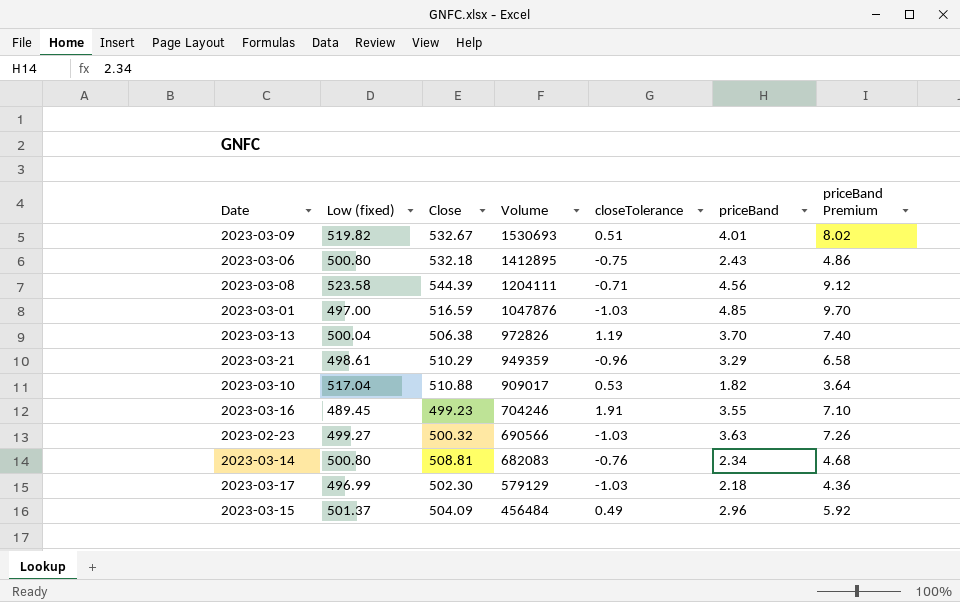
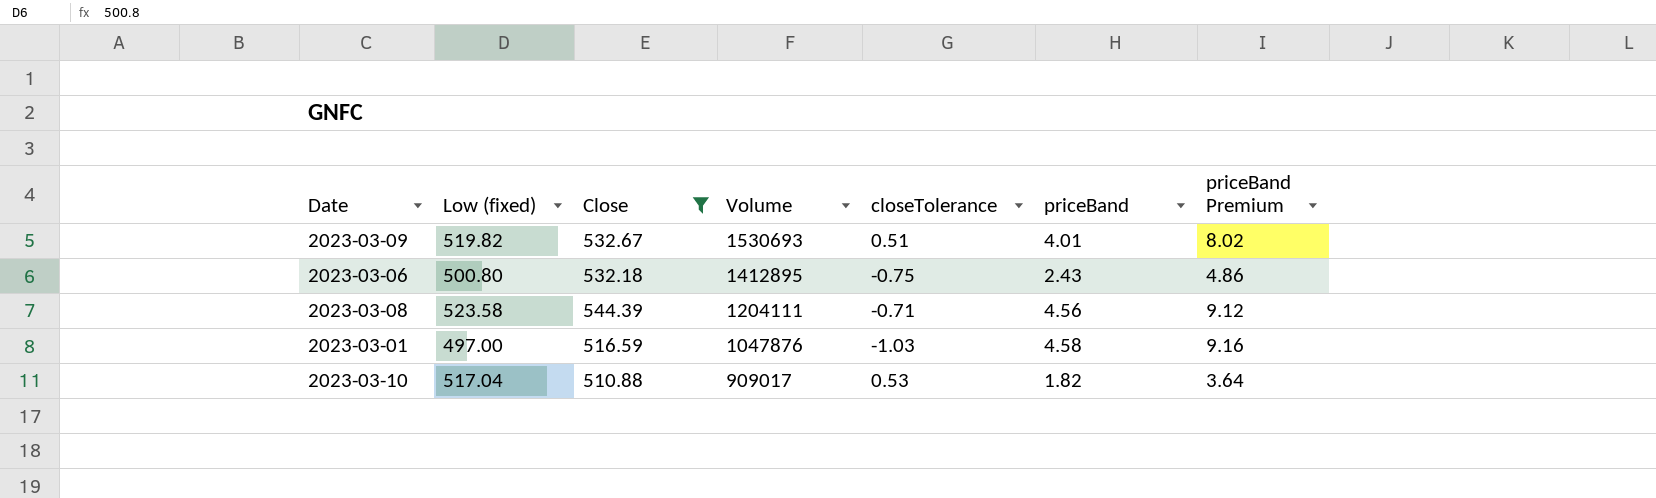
filter: none -> Close >= 510.88
2023-03-01 | priceBand: 4.85 -> 4.58
2023-03-01 | priceBand Premium: 9.70 -> 9.16

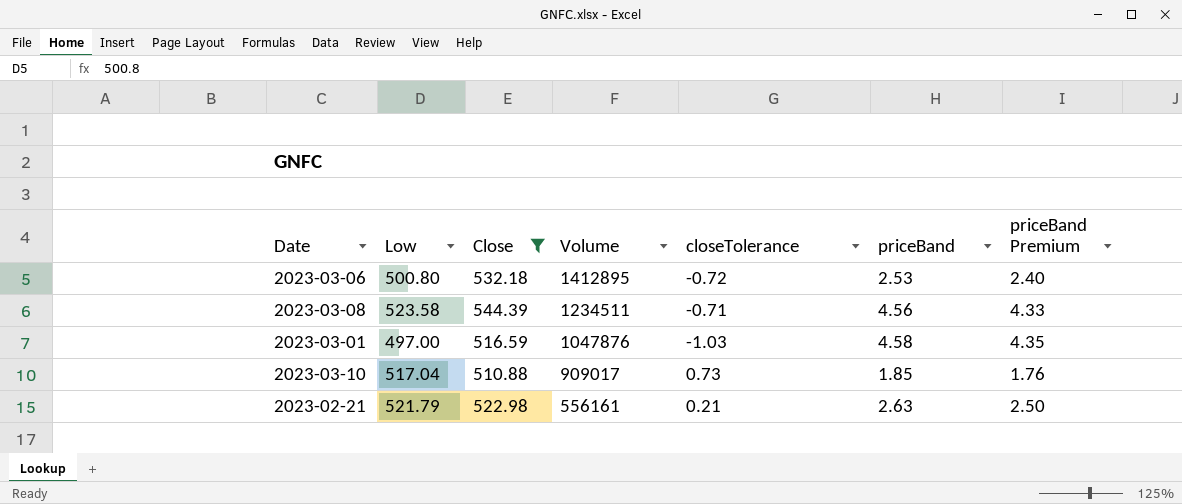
column name: Low (fixed) -> Low
column priceBand Premium | formula: [priceBand] * 2 -> [priceBand] * 0.95
row 2023-03-09: 519.82 | 532.67 | 1530693 | 0.51 | 4.01 | 8.02 -> none
2023-03-06 | closeTolerance: -0.75 -> -0.72
2023-03-06 | priceBand: 2.43 -> 2.53
2023-03-08 | Volume: 1204111 -> 1234511
2023-03-10 | closeTolerance: 0.53 -> 0.73
2023-03-10 | priceBand: 1.82 -> 1.85
row 2023-02-21: none -> 521.79 | 522.98 | 556161 | 0.21 | 2.63 | 2.50

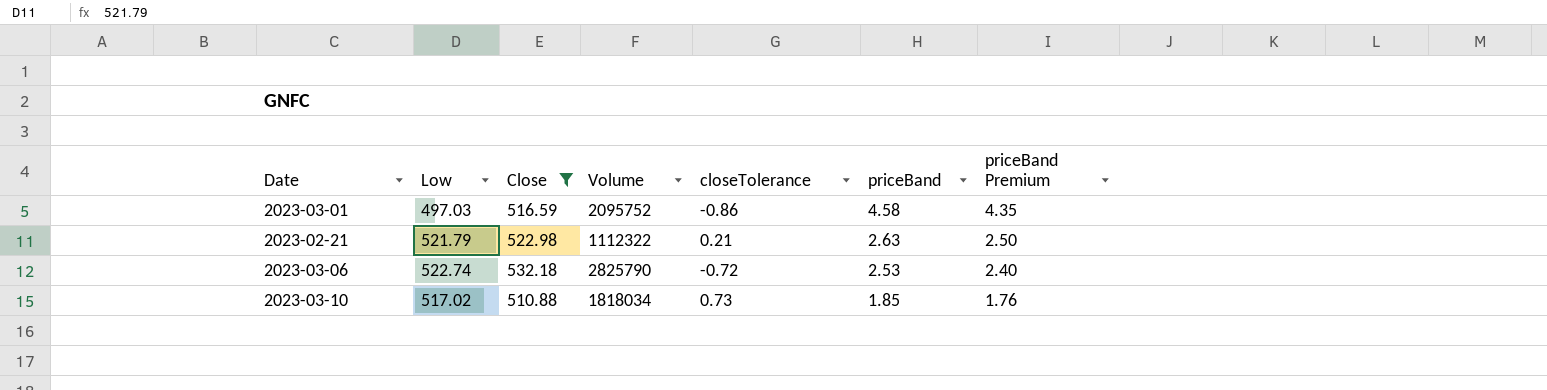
row order: Volume descending -> priceBand descending
row 2023-03-08: 523.58 | 544.39 | 1234511 | -0.71 | 4.56 | 4.33 -> none
2023-03-01 | Low: 497.00 -> 497.03
2023-03-01 | Volume: 1047876 -> 2095752
2023-03-01 | closeTolerance: -1.03 -> -0.86
2023-02-21 | Volume: 556161 -> 1112322
2023-03-06 | Low: 500.80 -> 522.74
2023-03-06 | Volume: 1412895 -> 2825790
2023-03-10 | Low: 517.04 -> 517.02
2023-03-10 | Volume: 909017 -> 1818034

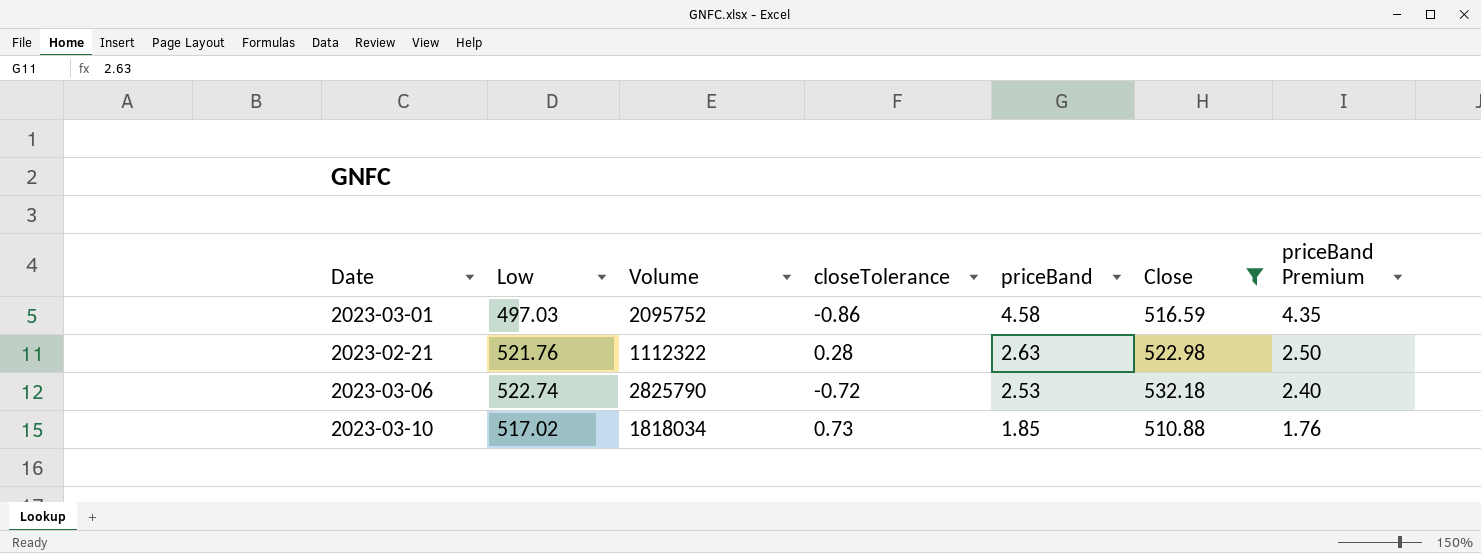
column Close | position: 3 -> 6
2023-02-21 | Low: 521.79 -> 521.76
2023-02-21 | closeTolerance: 0.21 -> 0.28

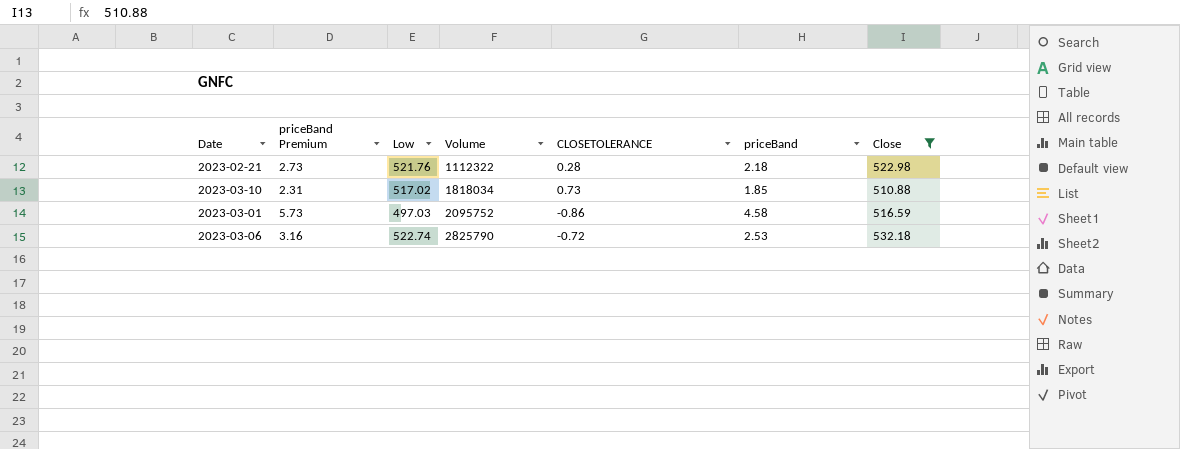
row order: priceBand descending -> Volume ascending
column priceBand Premium | formula: [priceBand] * 0.95 -> [priceBand] * 1.25
column priceBand Premium | position: 7 -> 2
column name: closeTolerance -> CLOSETOLERANCE
2023-02-21 | priceBand: 2.63 -> 2.18

